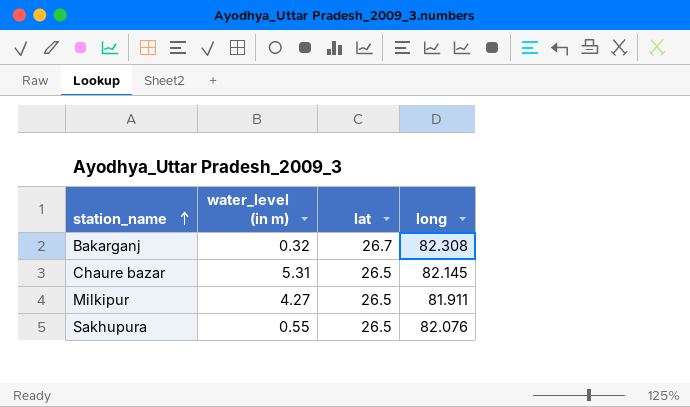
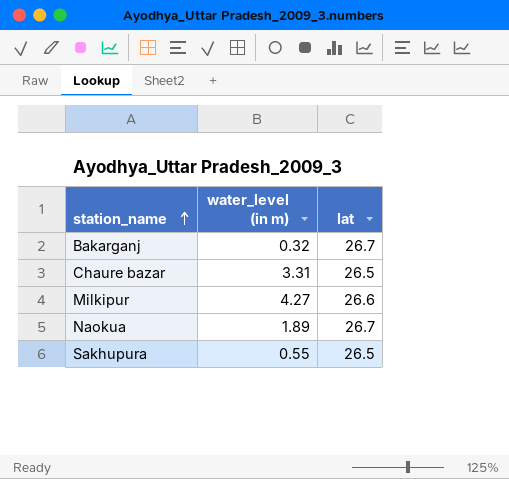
column long | position: 4 -> none
Chaure bazar | water_level (in m): 5.31 -> 3.31
Milkipur | lat: 26.5 -> 26.6
row Naokua: none -> 1.89 | 26.7

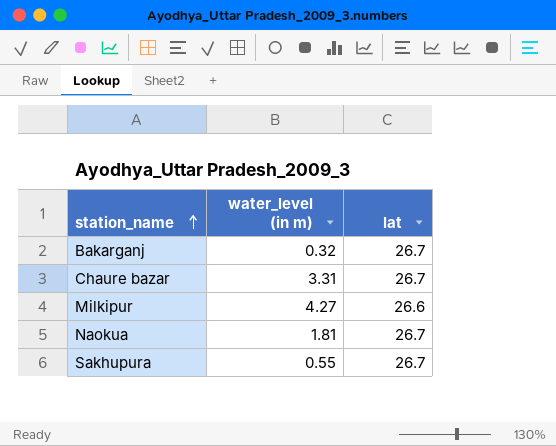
Chaure bazar | lat: 26.5 -> 26.7
Naokua | water_level (in m): 1.89 -> 1.81
Sakhupura | lat: 26.5 -> 26.7

